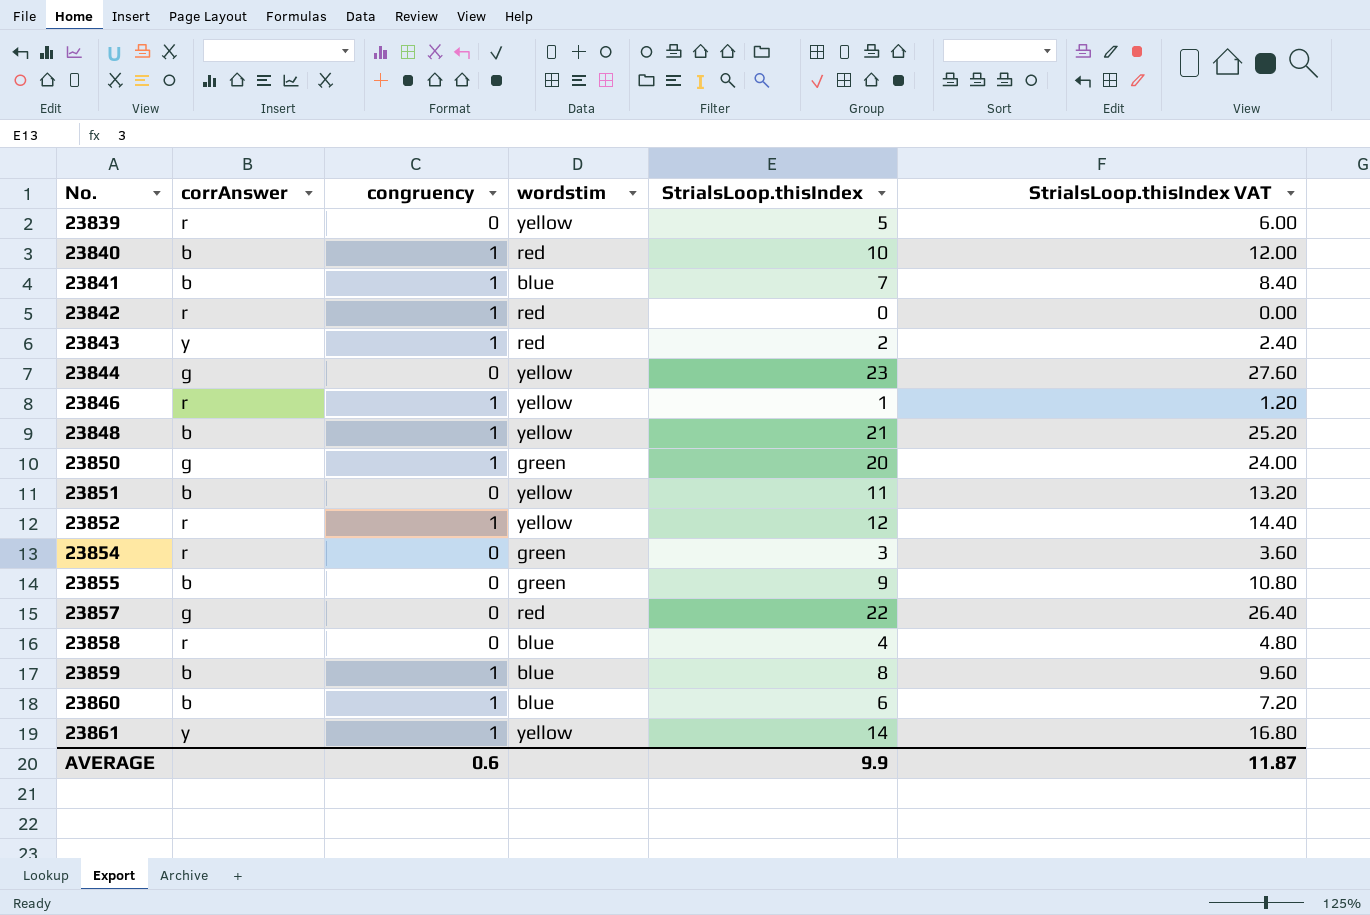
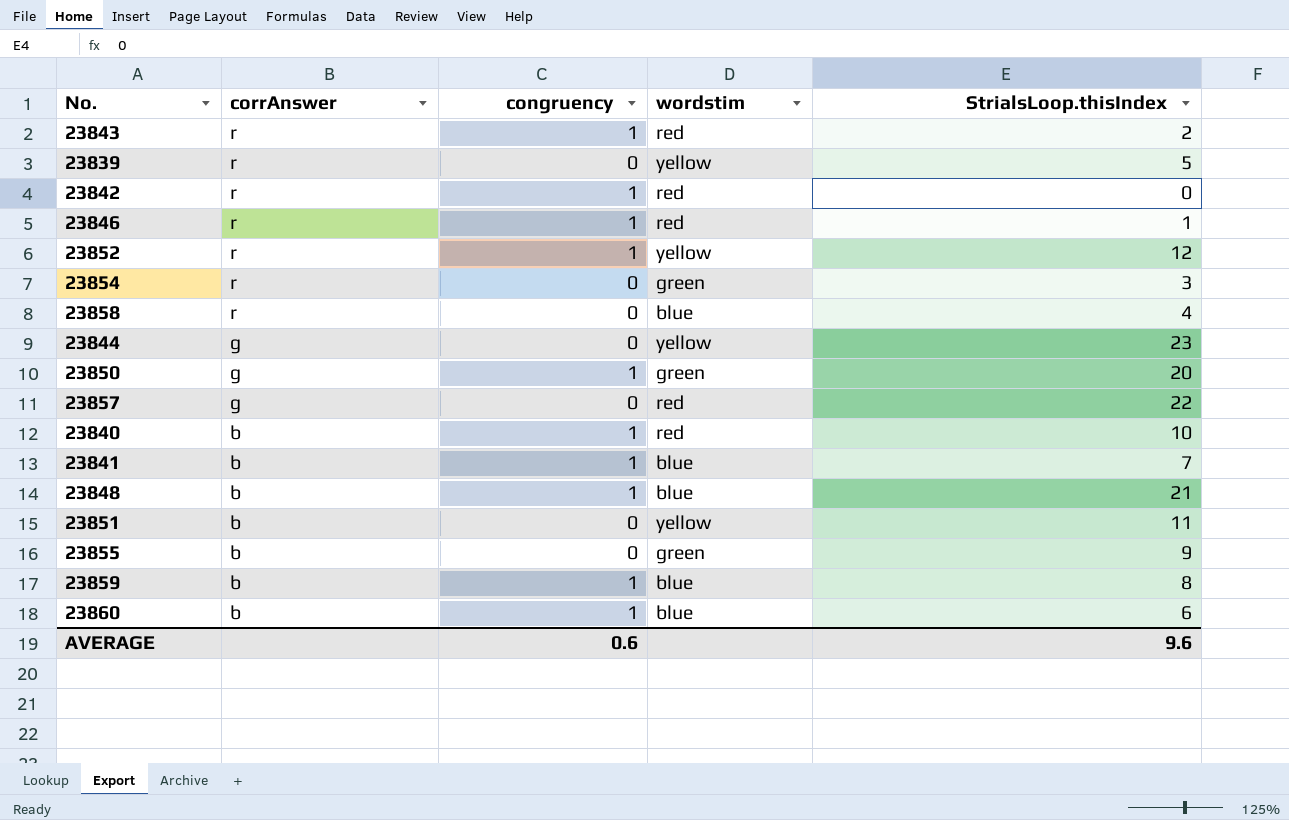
row order: No. ascending -> corrAnswer descending
column StrialsLoop.thisIndex VAT | formula: [StrialsLoop.thisIndex] * 1.2 -> none
row 23861: y | 1 | yellow | 14 | 16.80 -> none
23843 | corrAnswer: y -> r
23846 | wordstim: yellow -> red
23848 | wordstim: yellow -> blue
AVERAGE | StrialsLoop.thisIndex: 9.9 -> 9.6

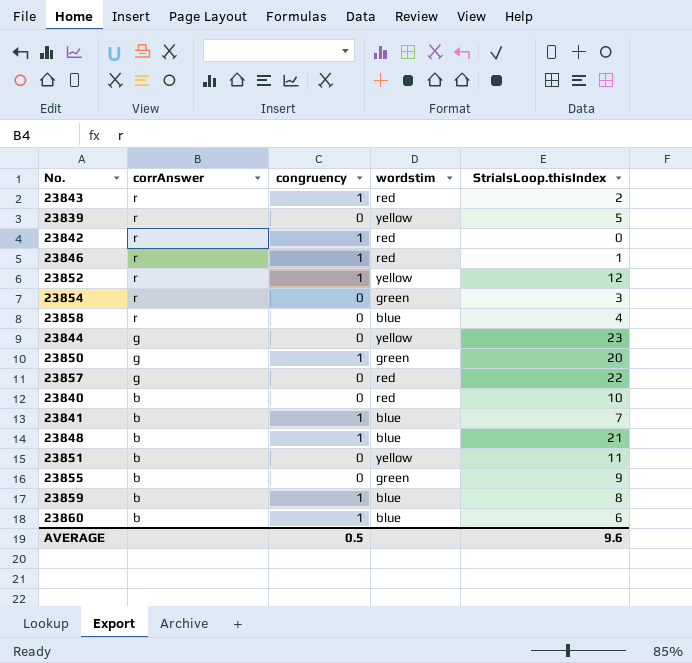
23840 | congruency: 1 -> 0
AVERAGE | congruency: 0.6 -> 0.5

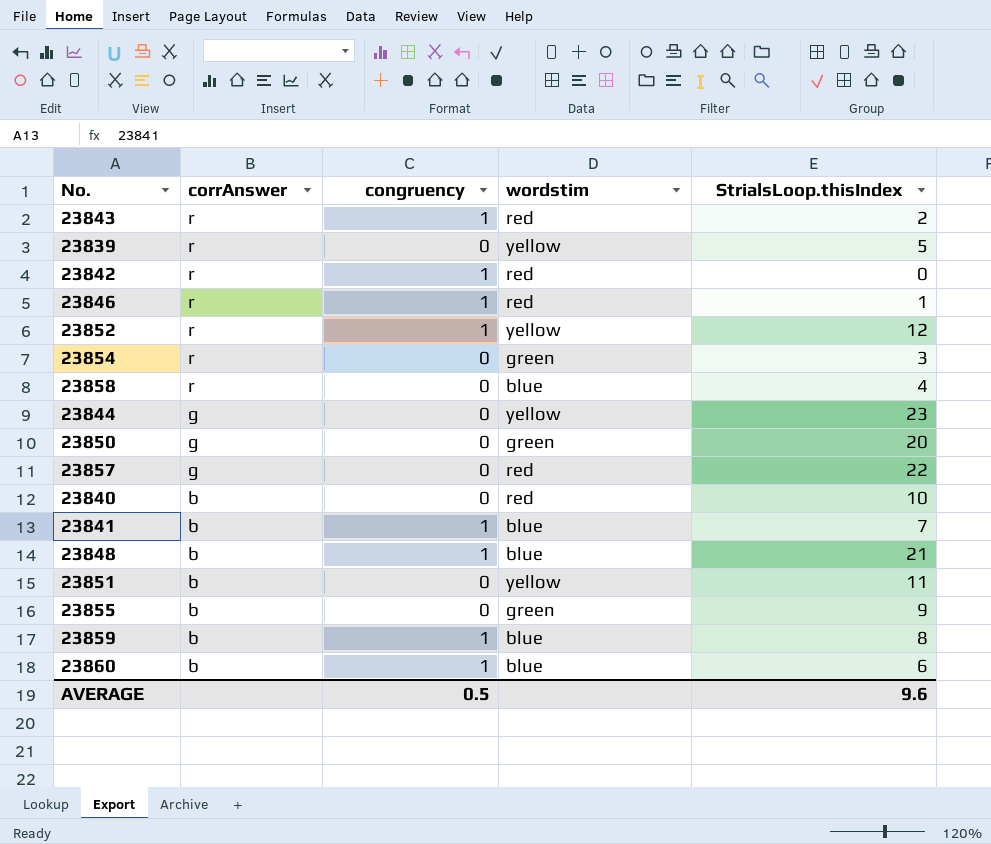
23850 | congruency: 1 -> 0

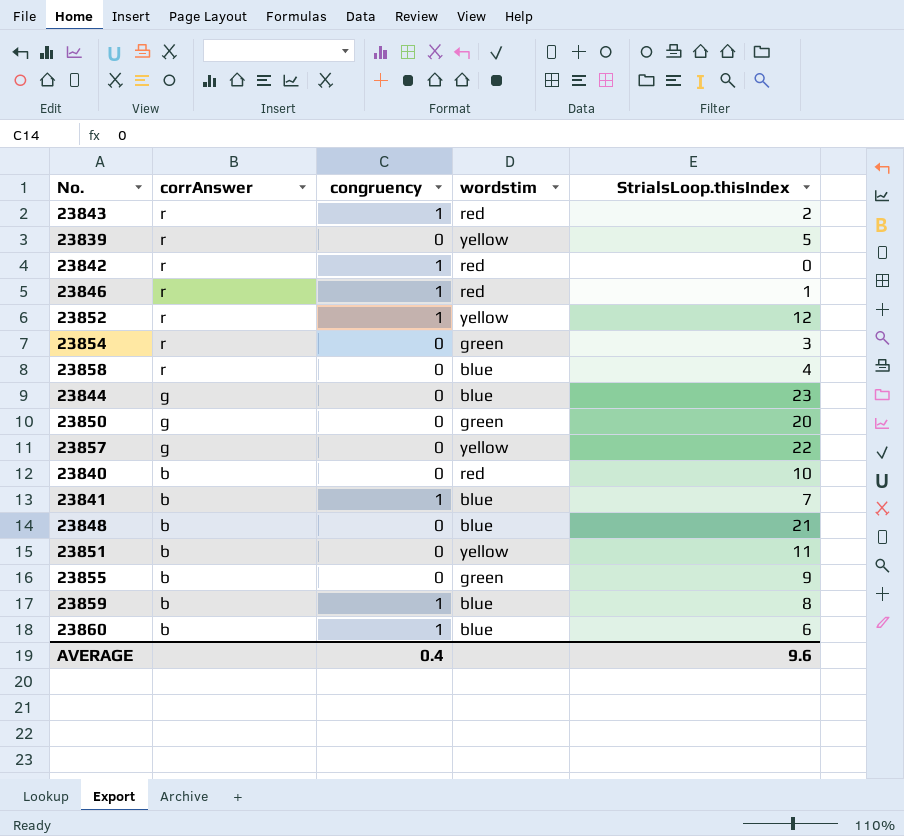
23844 | wordstim: yellow -> blue
23857 | wordstim: red -> yellow
23848 | congruency: 1 -> 0
AVERAGE | congruency: 0.5 -> 0.4

